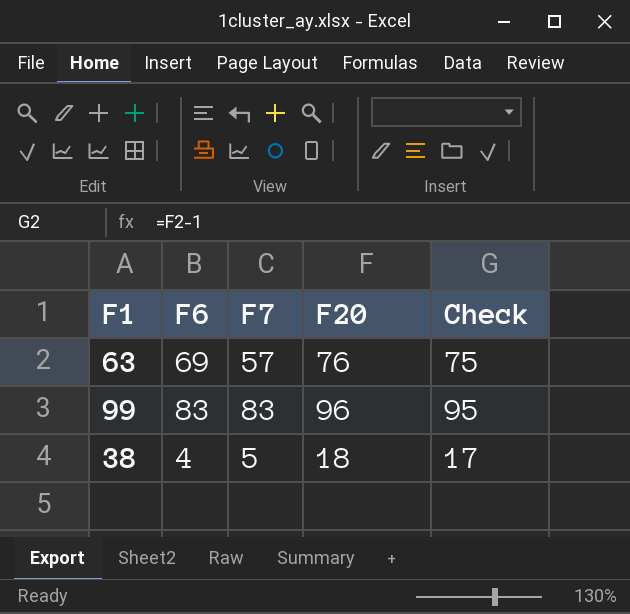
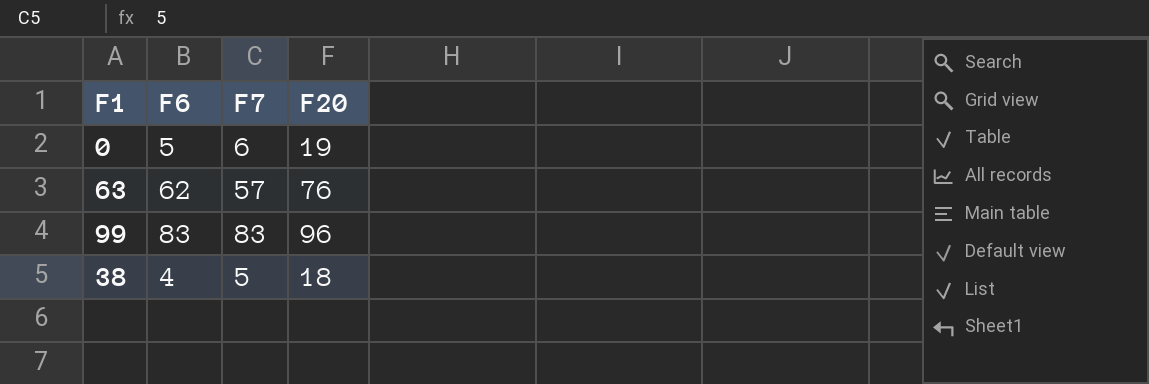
column Check | formula: [F20] - 1 -> none
row 0: none -> 5 | 6 | 19
63 | F6: 69 -> 62

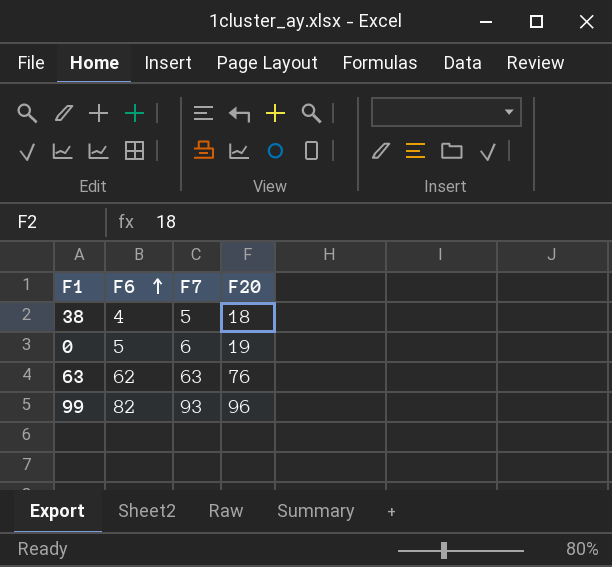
row order: none -> F6 ascending
63 | F7: 57 -> 63
99 | F6: 83 -> 82
99 | F7: 83 -> 93

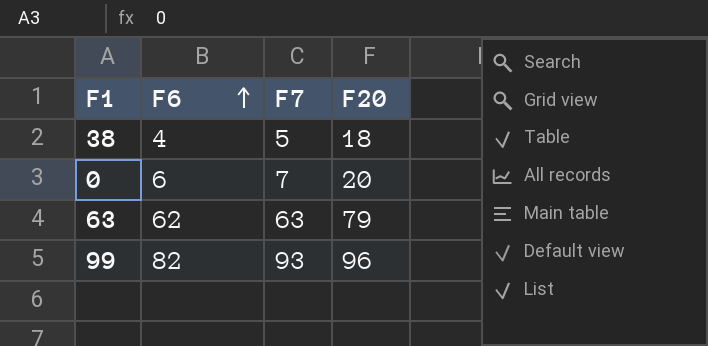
0 | F6: 5 -> 6
0 | F7: 6 -> 7
0 | F20: 19 -> 20
63 | F20: 76 -> 79

